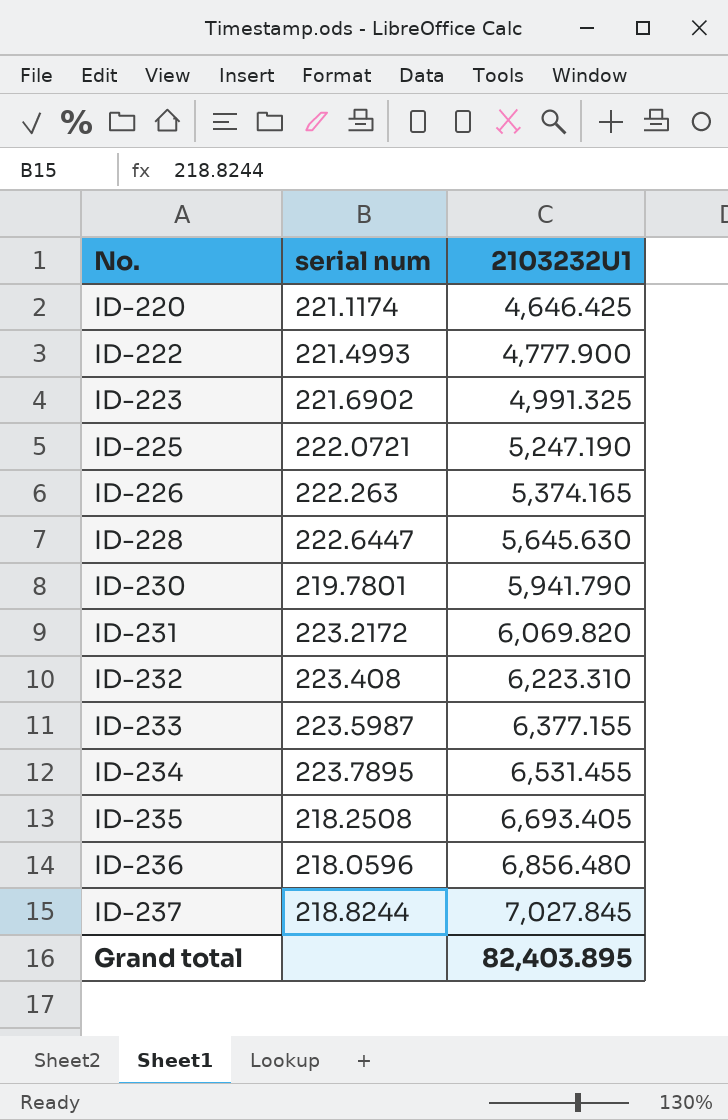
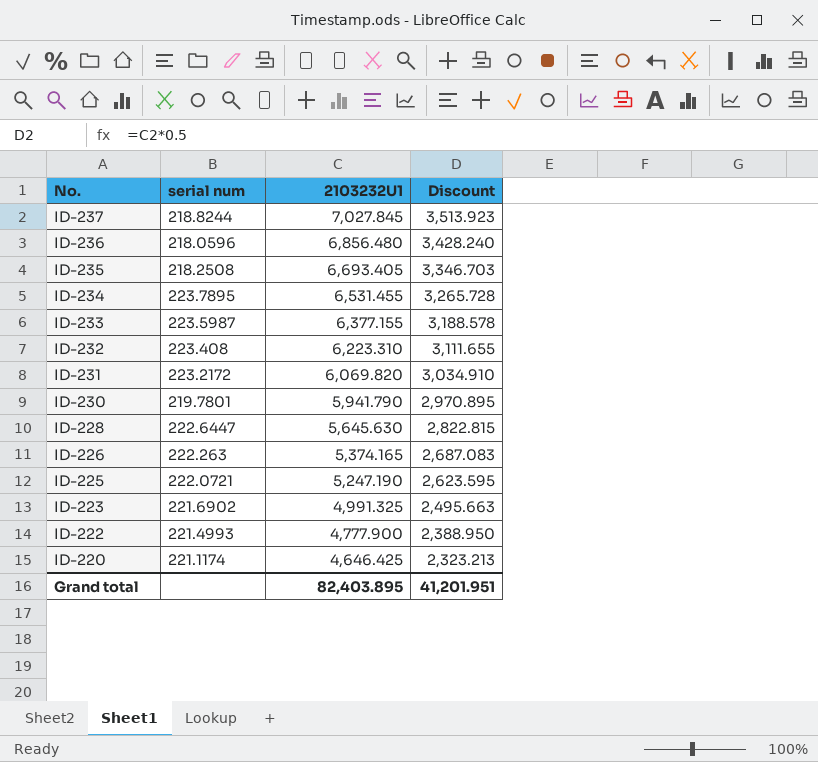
row order: No. ascending -> No. descending
column Discount | formula: none -> [2103232U1] * 0.5

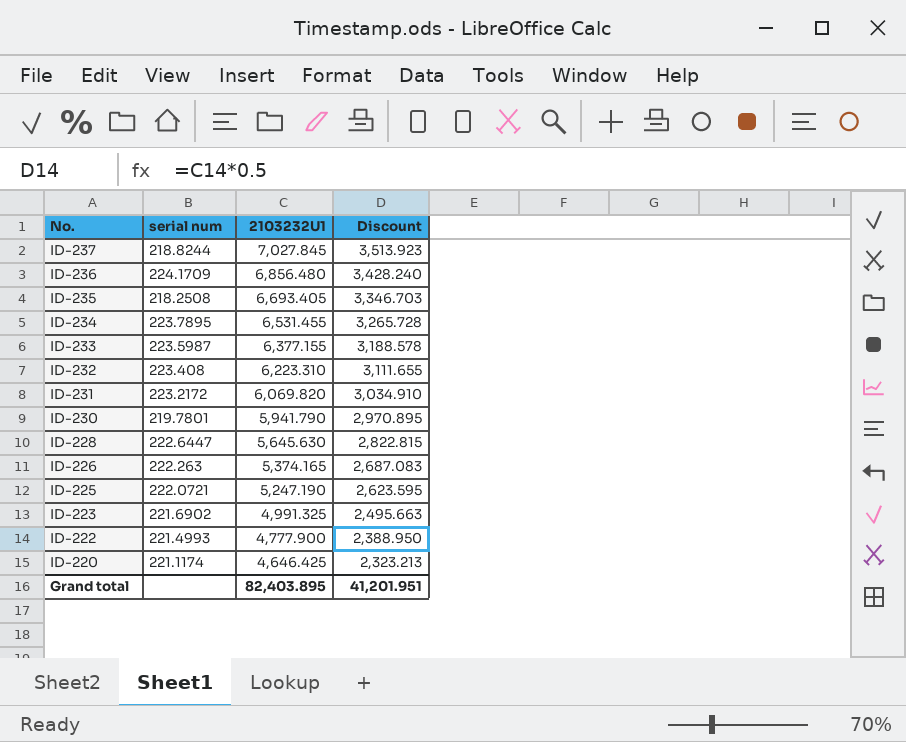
ID-236 | serial num: 218.0596 -> 224.1709

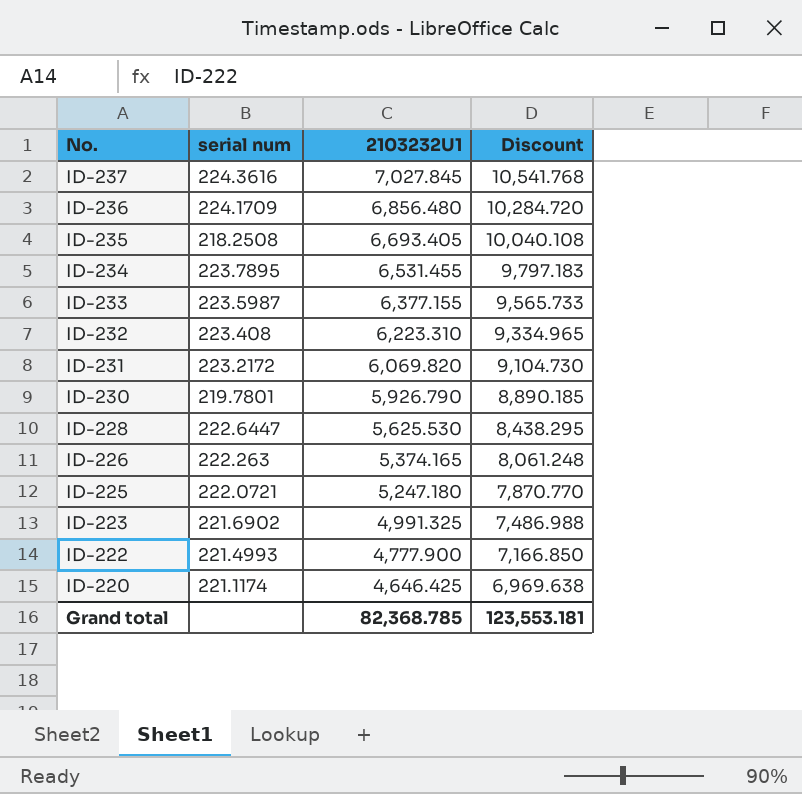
column Discount | formula: [2103232U1] * 0.5 -> [2103232U1] * 1.5
ID-237 | serial num: 218.8244 -> 224.3616
ID-230 | 2103232U1: 5,941.790 -> 5,926.790
ID-228 | 2103232U1: 5,645.630 -> 5,625.530
ID-225 | 2103232U1: 5,247.190 -> 5,247.180
Grand total | 2103232U1: 82,403.895 -> 82,368.785
Grand total | Discount: 41,201.951 -> 123,553.181

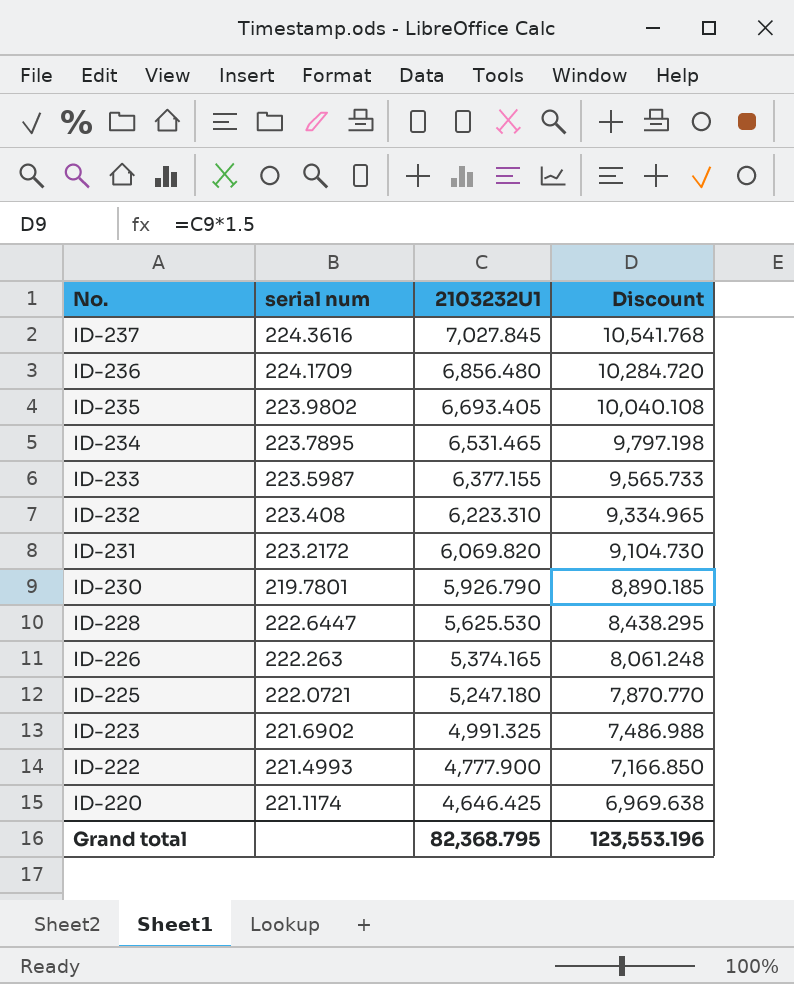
ID-235 | serial num: 218.2508 -> 223.9802
ID-234 | 2103232U1: 6,531.455 -> 6,531.465
ID-234 | Discount: 9,797.183 -> 9,797.198
Grand total | 2103232U1: 82,368.785 -> 82,368.795
Grand total | Discount: 123,553.181 -> 123,553.196

